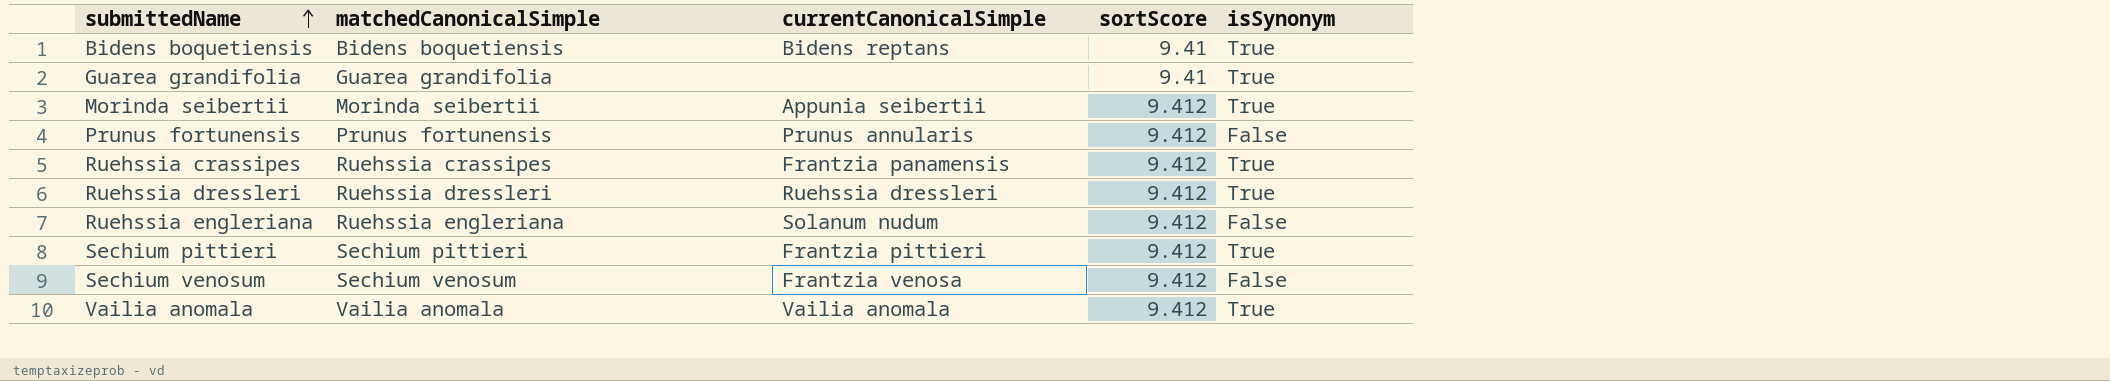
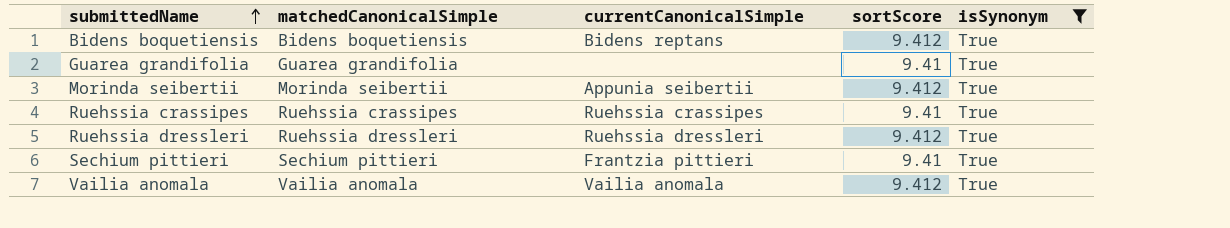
filter: none -> isSynonym = True
Bidens boquetiensis | sortScore: 9.41 -> 9.412
Ruehssia crassipes | currentCanonicalSimple: Frantzia panamensis -> Ruehssia crassipes
Ruehssia crassipes | sortScore: 9.412 -> 9.41
Sechium pittieri | sortScore: 9.412 -> 9.41

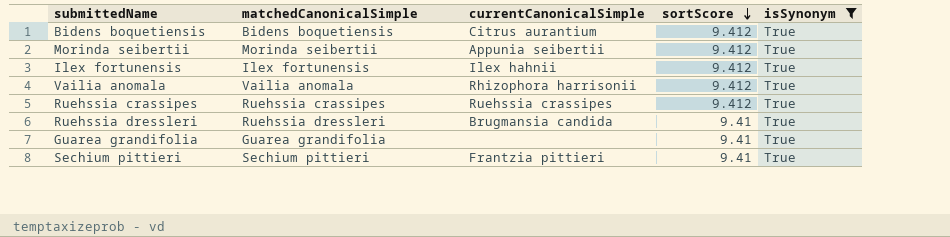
row order: submittedName ascending -> sortScore descending
Bidens boquetiensis | currentCanonicalSimple: Bidens reptans -> Citrus aurantium
row Ilex fortunensis: none -> Ilex fortunensis | Ilex hahnii | 9.412 | True
Vailia anomala | currentCanonicalSimple: Vailia anomala -> Rhizophora harrisonii
Ruehssia crassipes | sortScore: 9.41 -> 9.412
Ruehssia dressleri | currentCanonicalSimple: Ruehssia dressleri -> Brugmansia candida
Ruehssia dressleri | sortScore: 9.412 -> 9.41

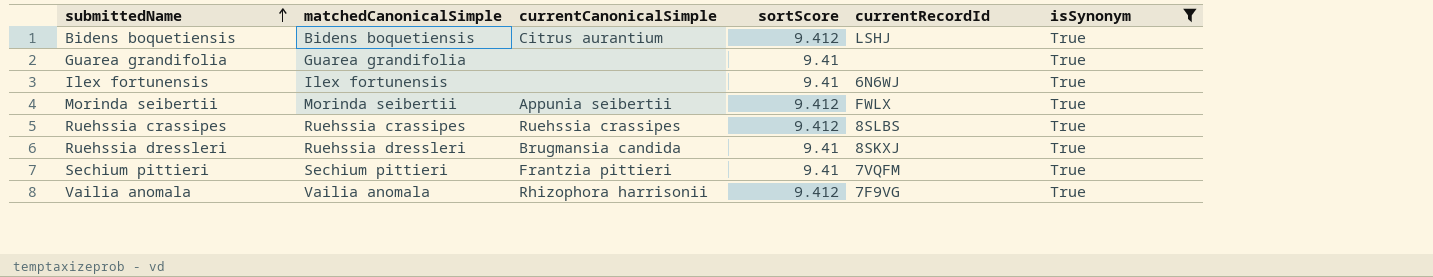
row order: sortScore descending -> submittedName ascending
column currentRecordId | position: none -> 5
Ilex fortunensis | currentCanonicalSimple: Ilex hahnii -> none
Ilex fortunensis | sortScore: 9.412 -> 9.41

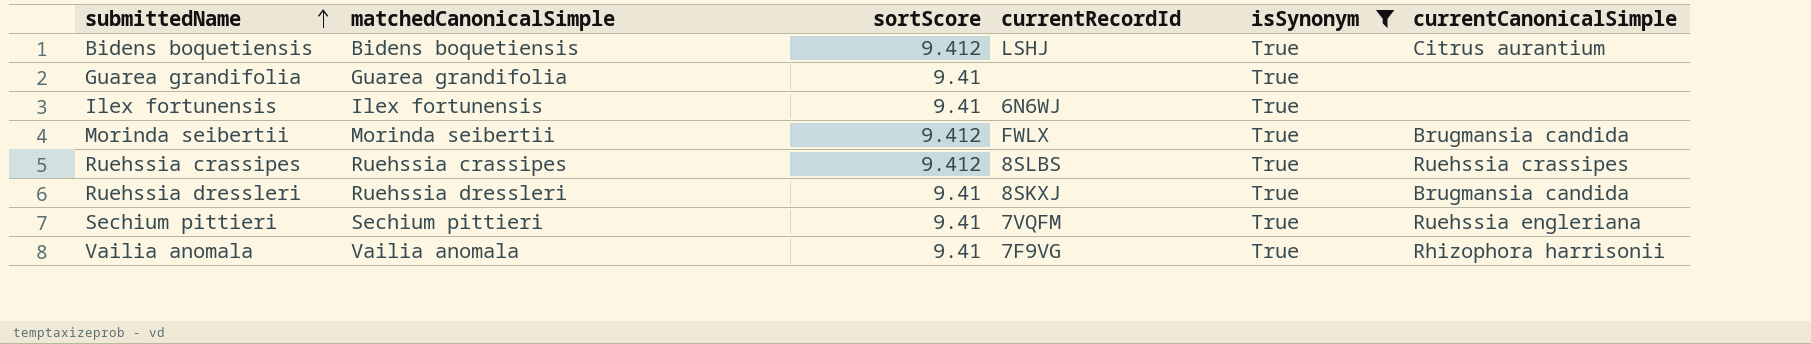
column currentCanonicalSimple | position: 3 -> 6
Morinda seibertii | currentCanonicalSimple: Appunia seibertii -> Brugmansia candida
Sechium pittieri | currentCanonicalSimple: Frantzia pittieri -> Ruehssia engleriana
Vailia anomala | sortScore: 9.412 -> 9.41

